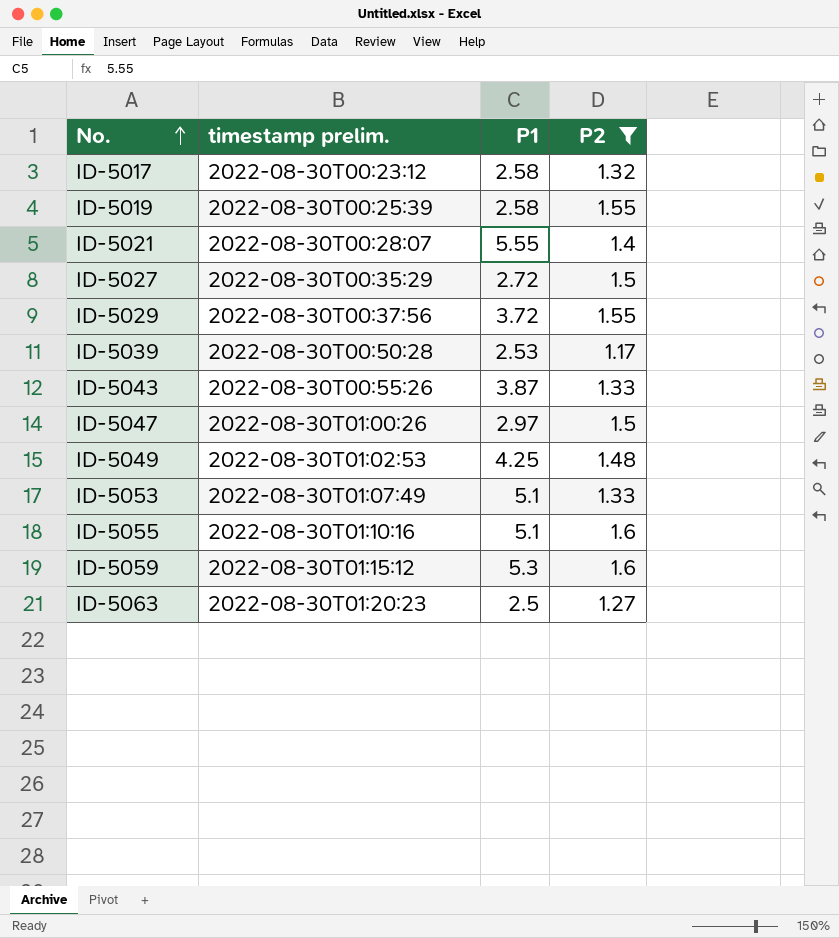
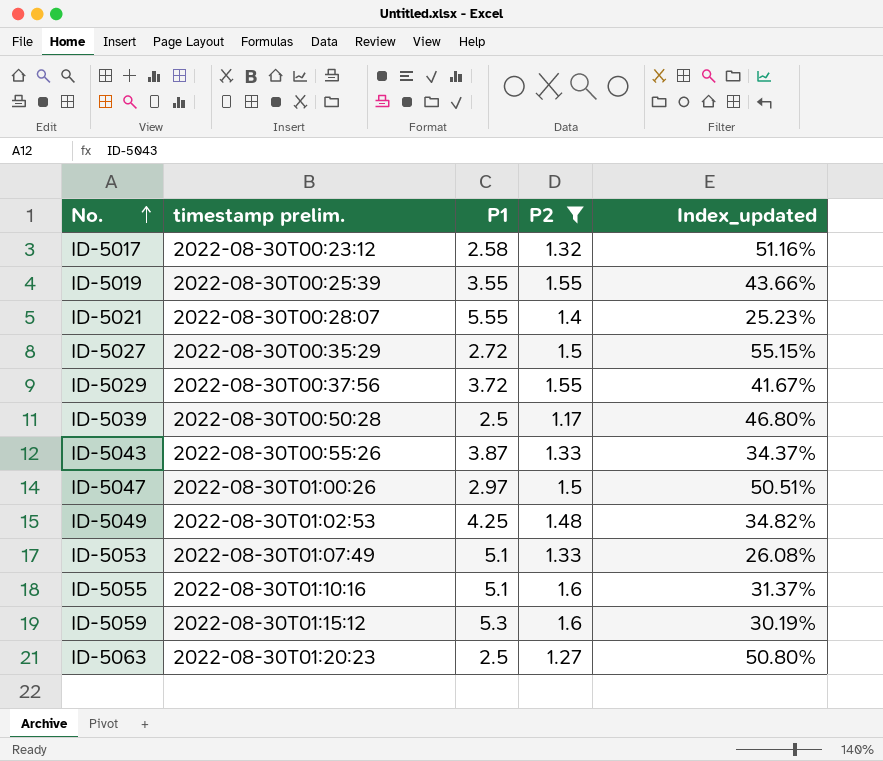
column Index_updated | formula: none -> [P2] / [P1]
ID-5019 | P1: 2.58 -> 3.55
ID-5039 | P1: 2.53 -> 2.5

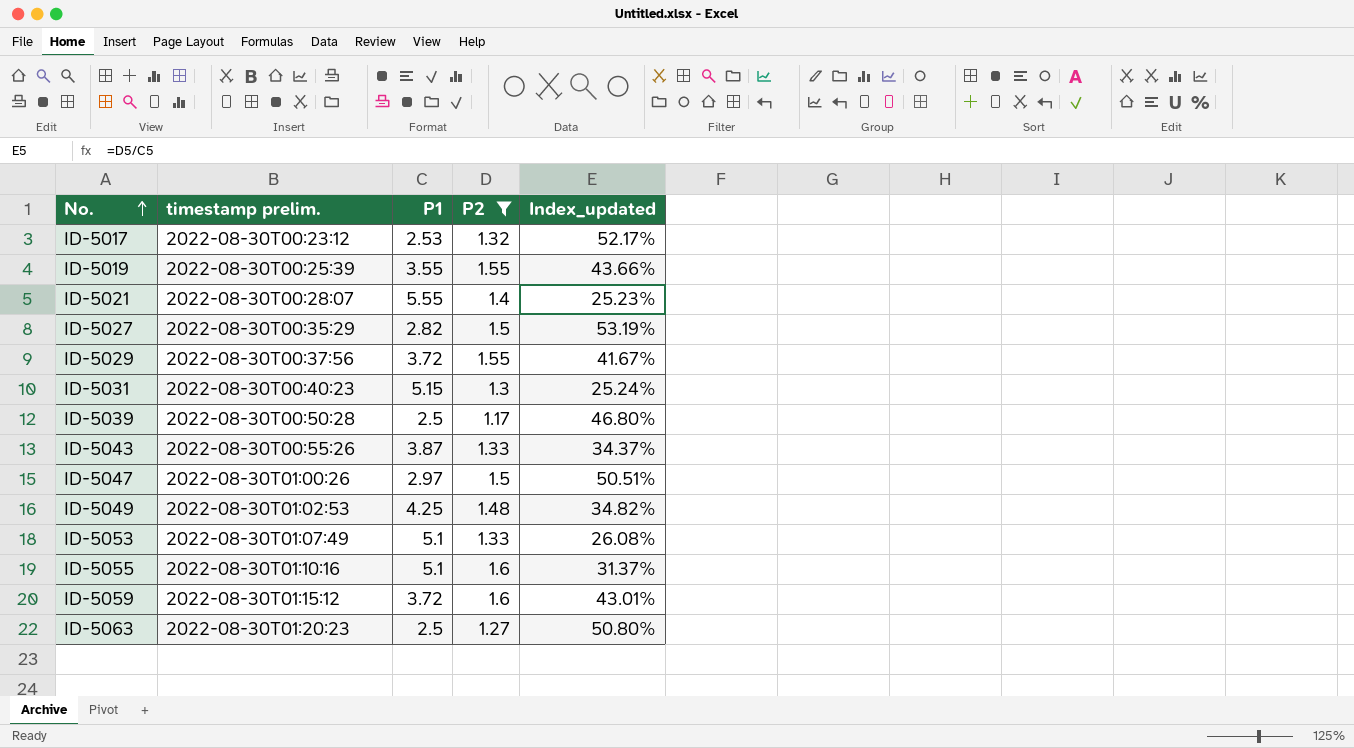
ID-5017 | P1: 2.58 -> 2.53
ID-5017 | Index_updated: 51.16% -> 52.17%
ID-5027 | P1: 2.72 -> 2.82
ID-5027 | Index_updated: 55.15% -> 53.19%
row ID-5031: none -> 2022-08-30T00:40:23 | 5.15 | 1.3 | 25.24%
ID-5059 | P1: 5.3 -> 3.72
ID-5059 | Index_updated: 30.19% -> 43.01%

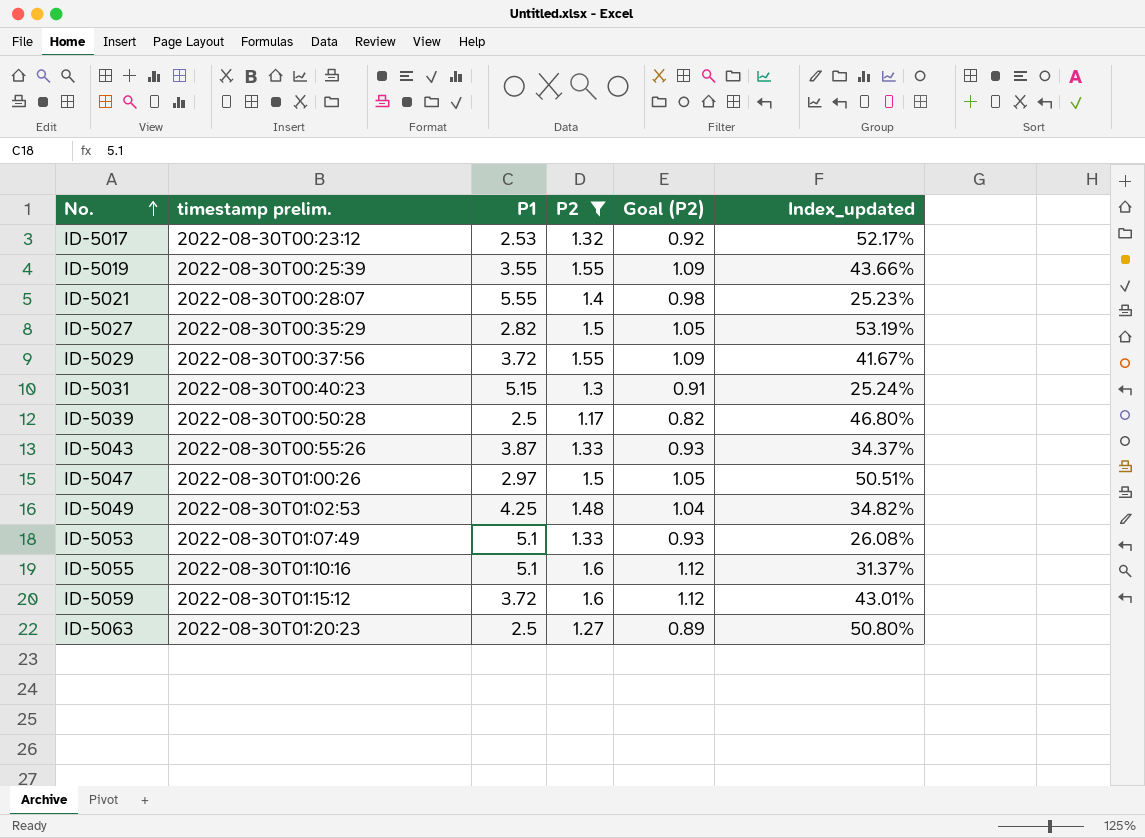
column Goal (P2) | formula: none -> [P2] * 0.7

